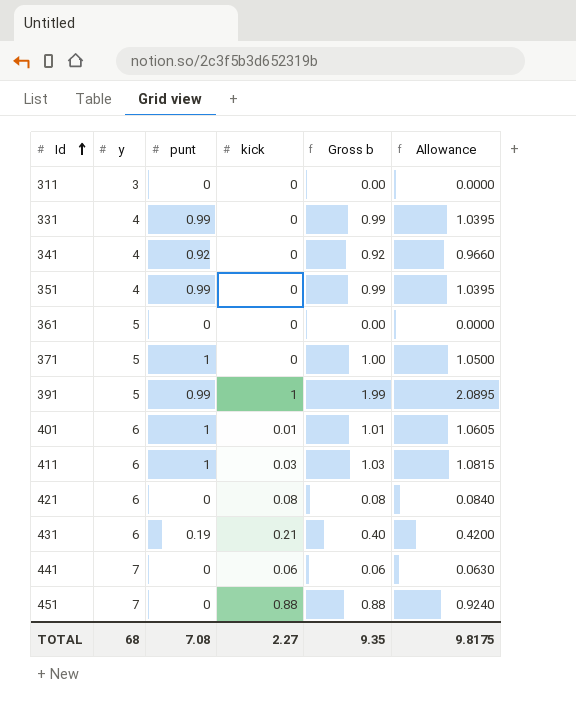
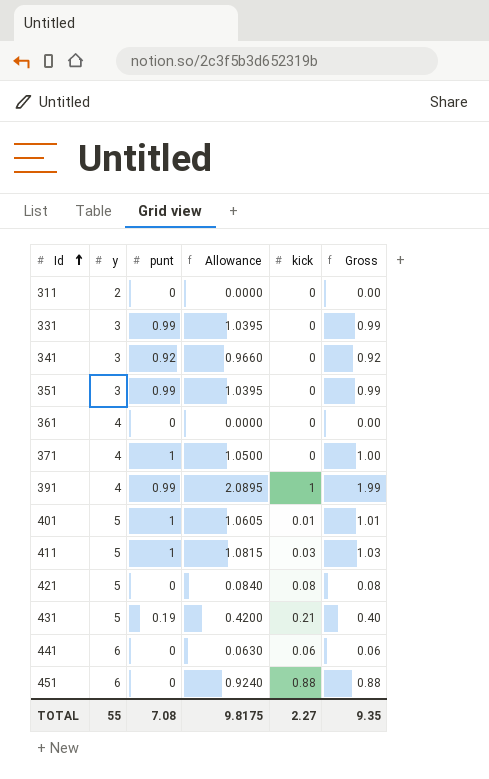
column Allowance | position: 6 -> 4
column name: Gross b -> Gross
311 | y: 3 -> 2
331 | y: 4 -> 3
341 | y: 4 -> 3
351 | y: 4 -> 3
361 | y: 5 -> 4
371 | y: 5 -> 4
391 | y: 5 -> 4
401 | y: 6 -> 5
411 | y: 6 -> 5
421 | y: 6 -> 5
431 | y: 6 -> 5
441 | y: 7 -> 6
451 | y: 7 -> 6
TOTAL | y: 68 -> 55

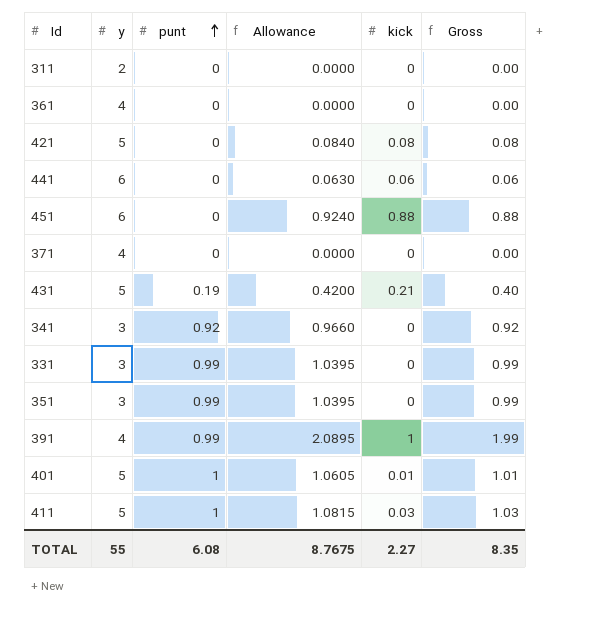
row order: Id ascending -> punt ascending
371 | punt: 1 -> 0
371 | Allowance: 1.0500 -> 0.0000
371 | Gross: 1.00 -> 0.00
TOTAL | punt: 7.08 -> 6.08
TOTAL | Allowance: 9.8175 -> 8.7675
TOTAL | Gross: 9.35 -> 8.35

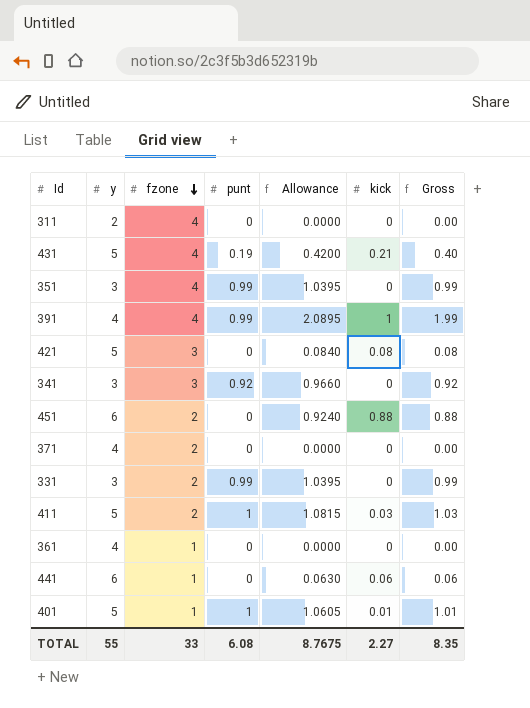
row order: punt ascending -> fzone descending
column fzone | position: none -> 3

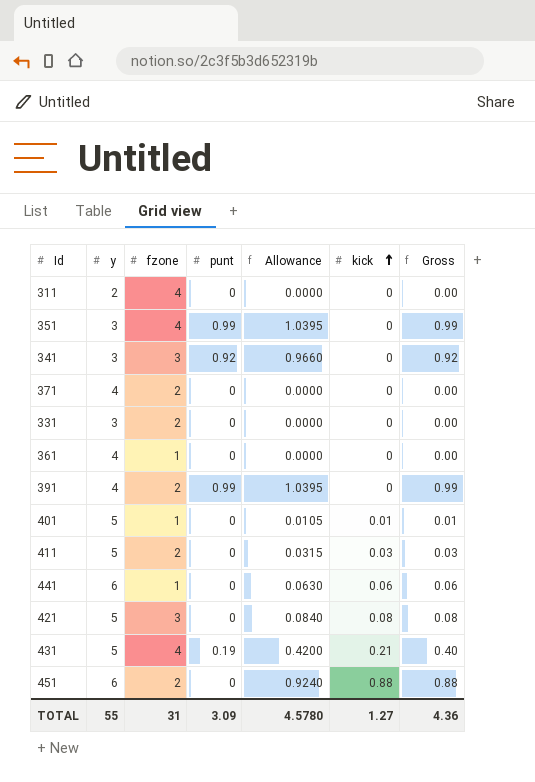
row order: fzone descending -> kick ascending
331 | punt: 0.99 -> 0
331 | Allowance: 1.0395 -> 0.0000
331 | Gross: 0.99 -> 0.00
391 | fzone: 4 -> 2
391 | Allowance: 2.0895 -> 1.0395
391 | kick: 1 -> 0
391 | Gross: 1.99 -> 0.99
401 | punt: 1 -> 0
401 | Allowance: 1.0605 -> 0.0105
401 | Gross: 1.01 -> 0.01
411 | punt: 1 -> 0
411 | Allowance: 1.0815 -> 0.0315
411 | Gross: 1.03 -> 0.03
TOTAL | fzone: 33 -> 31
TOTAL | punt: 6.08 -> 3.09
TOTAL | Allowance: 8.7675 -> 4.5780
TOTAL | kick: 2.27 -> 1.27
TOTAL | Gross: 8.35 -> 4.36

